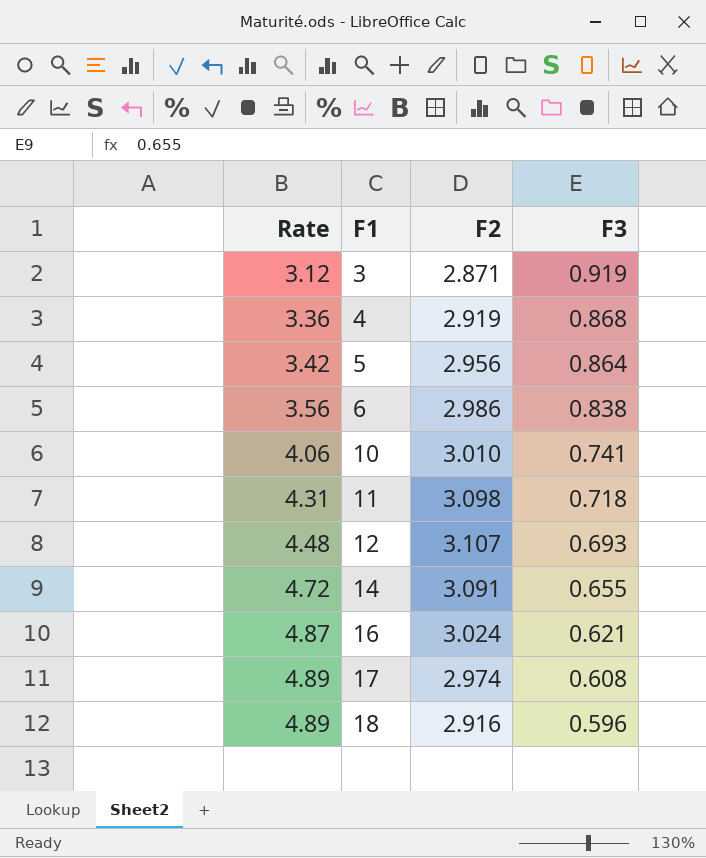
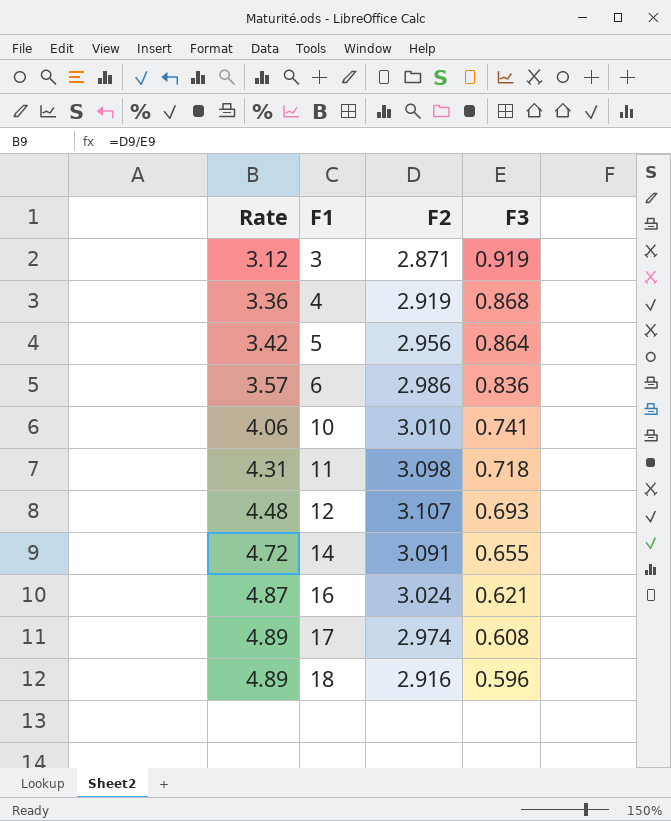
6 | Rate: 3.56 -> 3.57
6 | F3: 0.838 -> 0.836

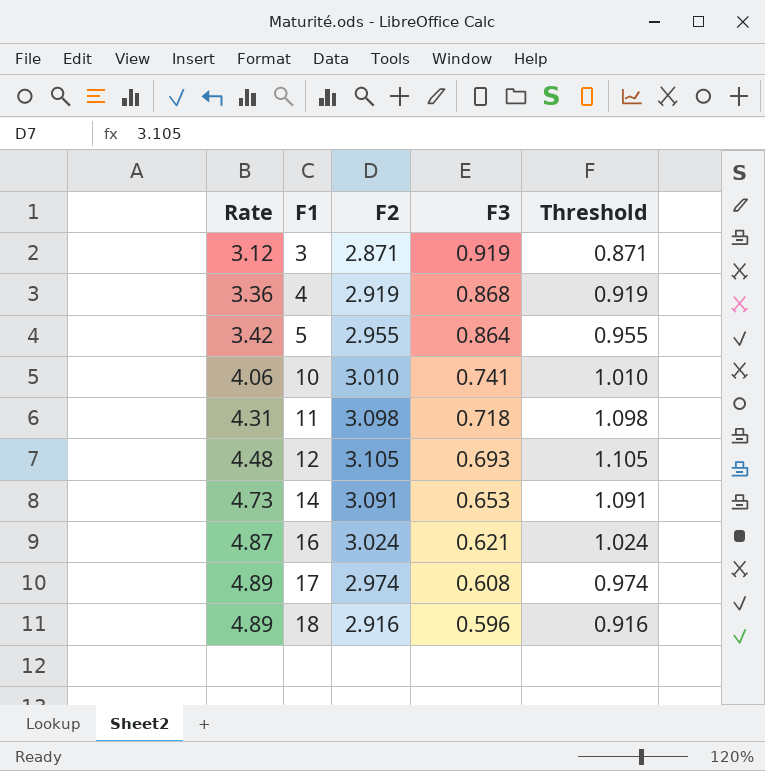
column Threshold | formula: none -> [F2] - 2
row 6: 3.57 | 2.986 | 0.836 -> none
5 | F2: 2.956 -> 2.955
12 | F2: 3.107 -> 3.105
14 | Rate: 4.72 -> 4.73
14 | F3: 0.655 -> 0.653

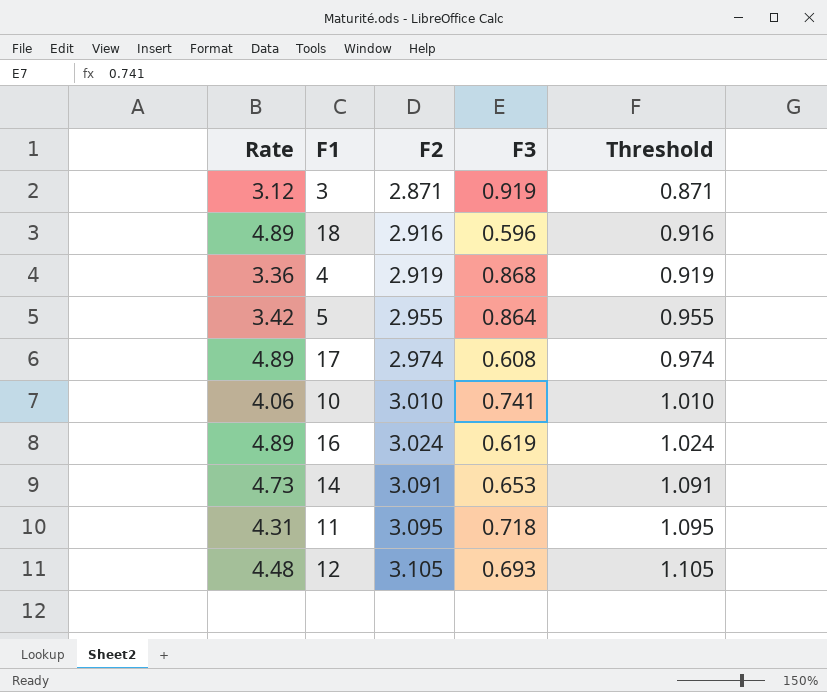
row order: Rate ascending -> F2 ascending
16 | Rate: 4.87 -> 4.89
16 | F3: 0.621 -> 0.619
11 | F2: 3.098 -> 3.095
11 | Threshold: 1.098 -> 1.095

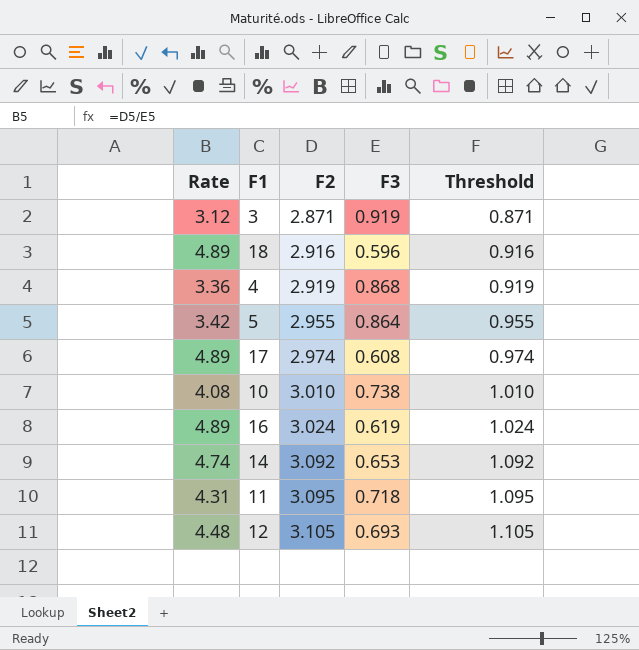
10 | Rate: 4.06 -> 4.08
10 | F3: 0.741 -> 0.738
14 | Rate: 4.73 -> 4.74
14 | F2: 3.091 -> 3.092
14 | Threshold: 1.091 -> 1.092

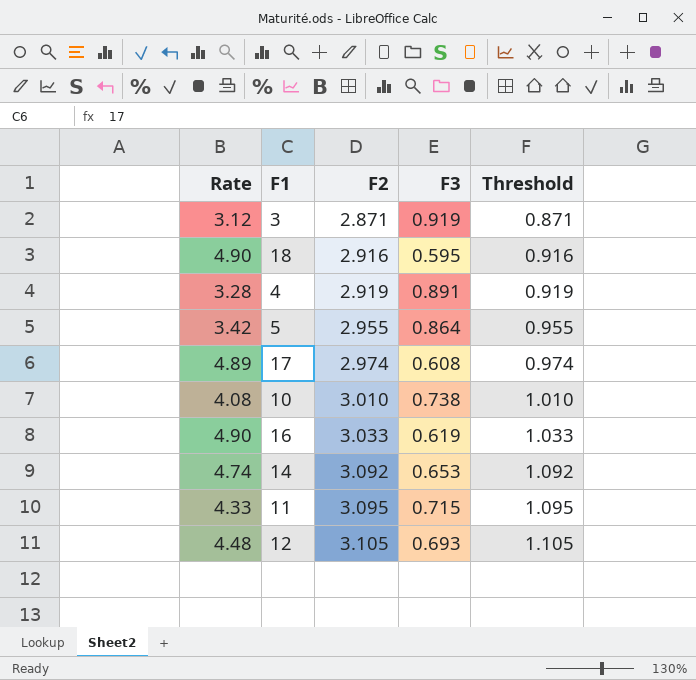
18 | Rate: 4.89 -> 4.90
18 | F3: 0.596 -> 0.595
4 | Rate: 3.36 -> 3.28
4 | F3: 0.868 -> 0.891
16 | Rate: 4.89 -> 4.90
16 | F2: 3.024 -> 3.033
16 | Threshold: 1.024 -> 1.033
11 | Rate: 4.31 -> 4.33
11 | F3: 0.718 -> 0.715

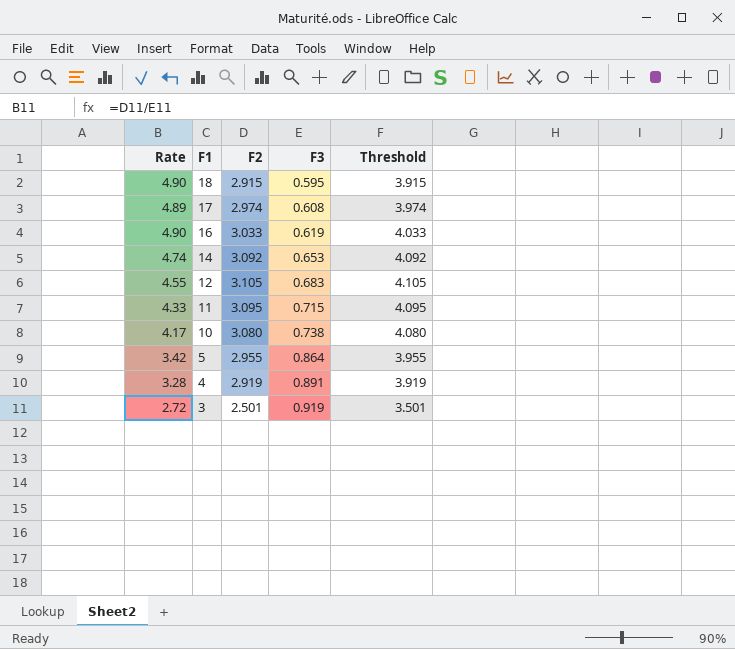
row order: F2 ascending -> F1 descending
column Threshold | formula: [F2] - 2 -> [F2] + 1
18 | F2: 2.916 -> 2.915
12 | Rate: 4.48 -> 4.55
12 | F3: 0.693 -> 0.683
10 | Rate: 4.08 -> 4.17
10 | F2: 3.010 -> 3.080
3 | Rate: 3.12 -> 2.72
3 | F2: 2.871 -> 2.501

